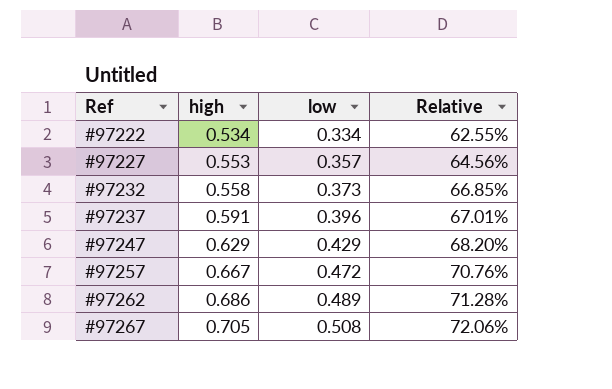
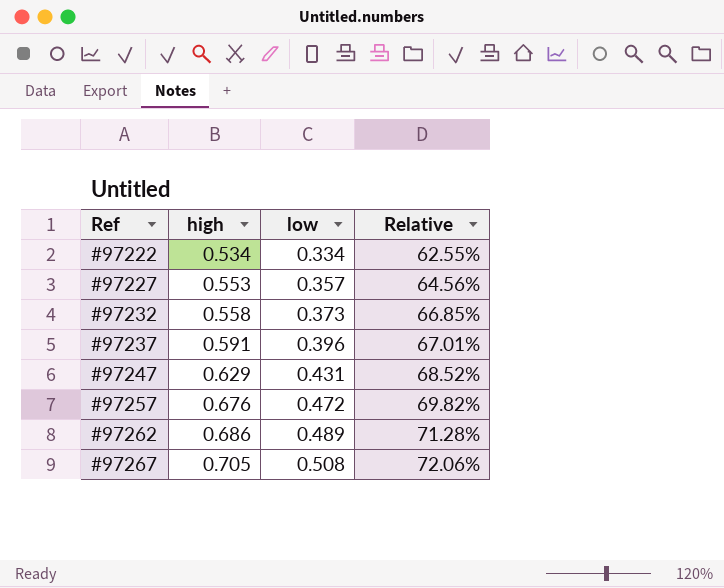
#97247 | low: 0.429 -> 0.431
#97247 | Relative: 68.20% -> 68.52%
#97257 | high: 0.667 -> 0.676
#97257 | Relative: 70.76% -> 69.82%

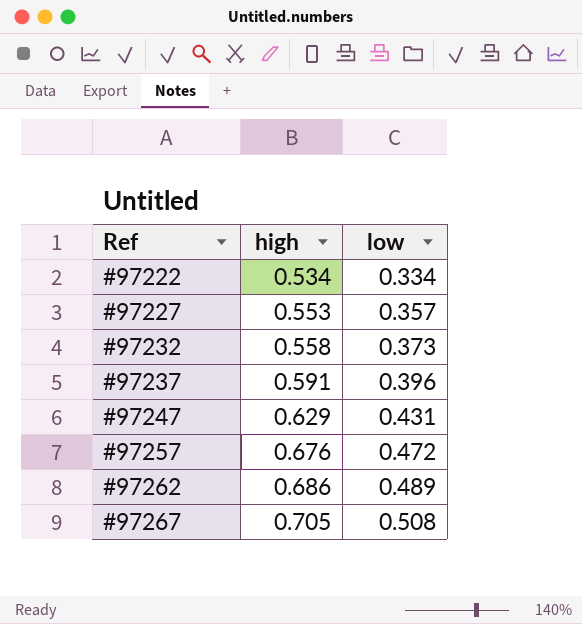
column Relative | formula: [low] / [high] -> none

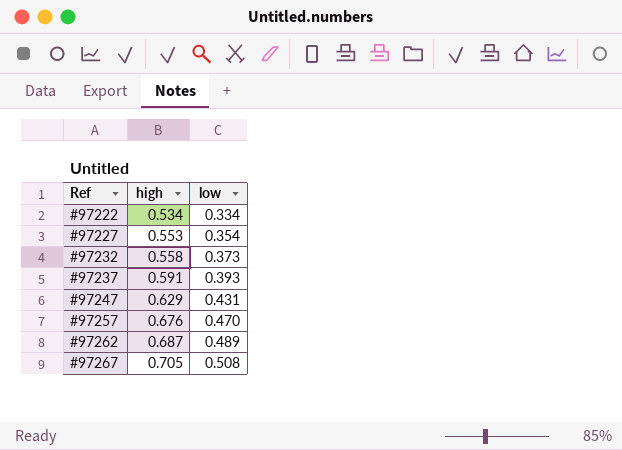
#97227 | low: 0.357 -> 0.354
#97237 | low: 0.396 -> 0.393
#97257 | low: 0.472 -> 0.470
#97262 | high: 0.686 -> 0.687

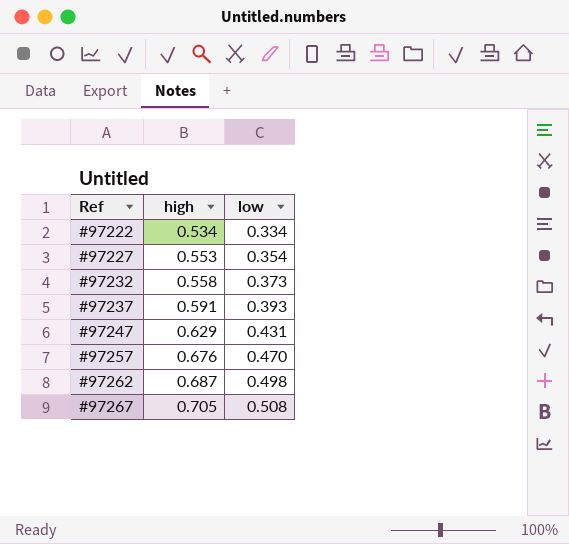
#97262 | low: 0.489 -> 0.498

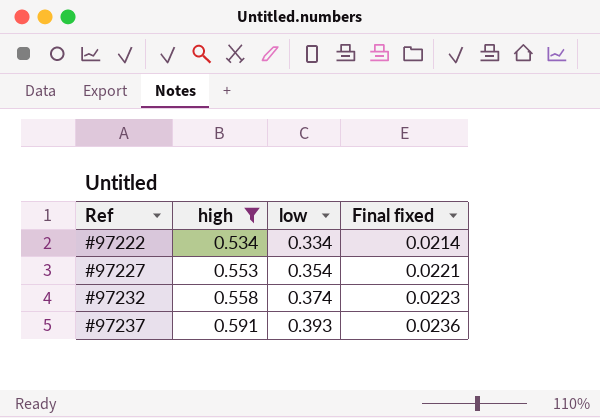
filter: none -> high <= 0.591
column Final fixed | formula: none -> [high] * 0.04
#97232 | low: 0.373 -> 0.374

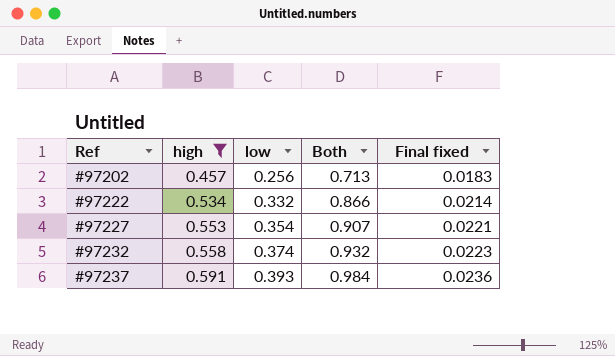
column Both | formula: none -> [high] + [low]
row #97202: none -> 0.457 | 0.256 | 0.713 | 0.0183
#97222 | low: 0.334 -> 0.332

